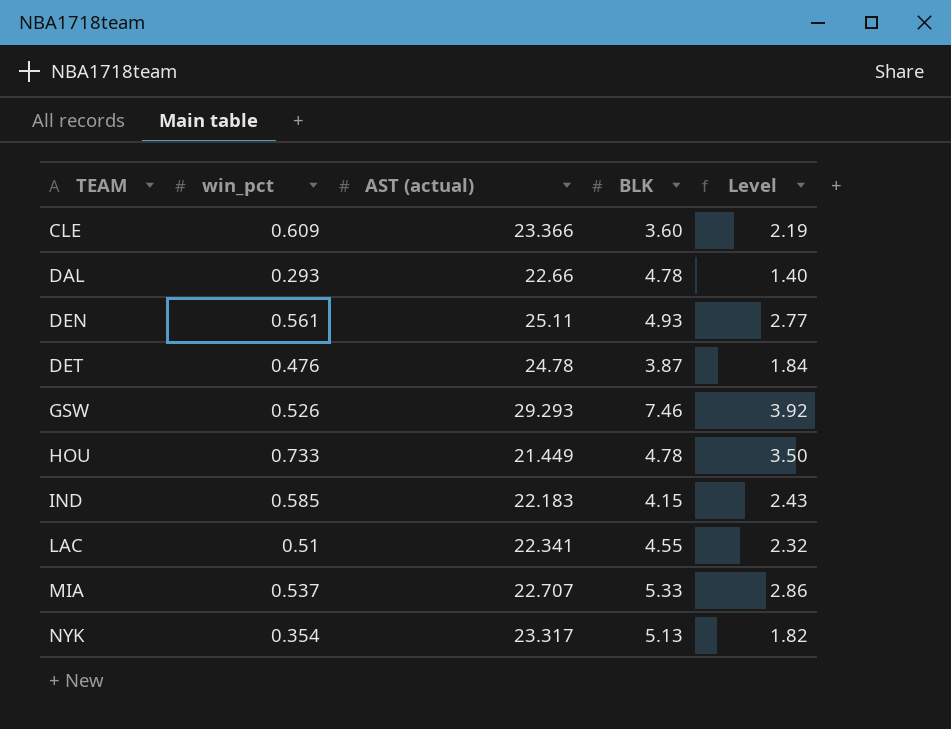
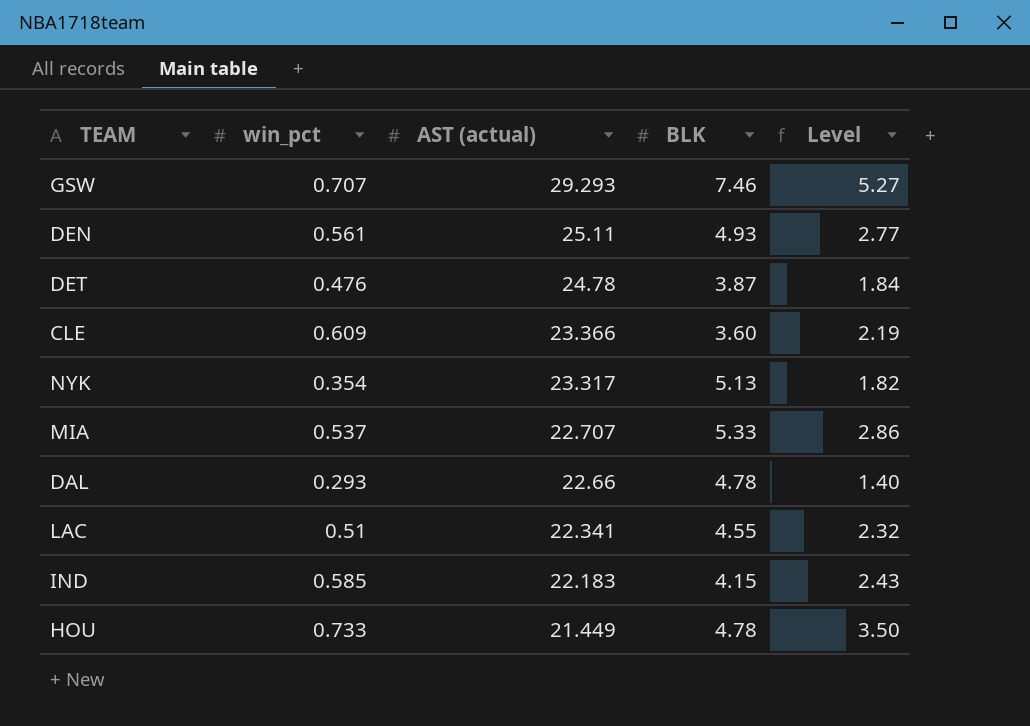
row order: TEAM ascending -> AST (actual) descending
GSW | win_pct: 0.526 -> 0.707
GSW | Level: 3.92 -> 5.27

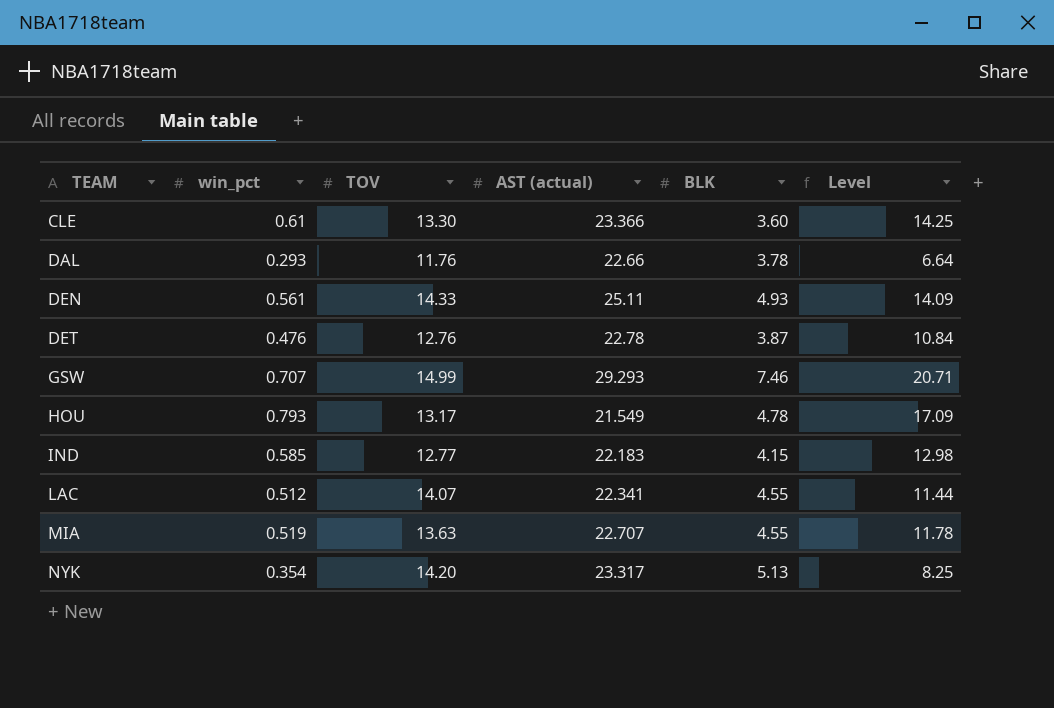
row order: AST (actual) descending -> TEAM ascending
column TOV | position: none -> 3
column Level | formula: [win_pct] * [BLK] -> [win_pct] * [AST (actual)]
CLE | win_pct: 0.609 -> 0.61
DAL | BLK: 4.78 -> 3.78
DET | AST (actual): 24.78 -> 22.78
HOU | win_pct: 0.733 -> 0.793
HOU | AST (actual): 21.449 -> 21.549
LAC | win_pct: 0.51 -> 0.512
MIA | win_pct: 0.537 -> 0.519
MIA | BLK: 5.33 -> 4.55

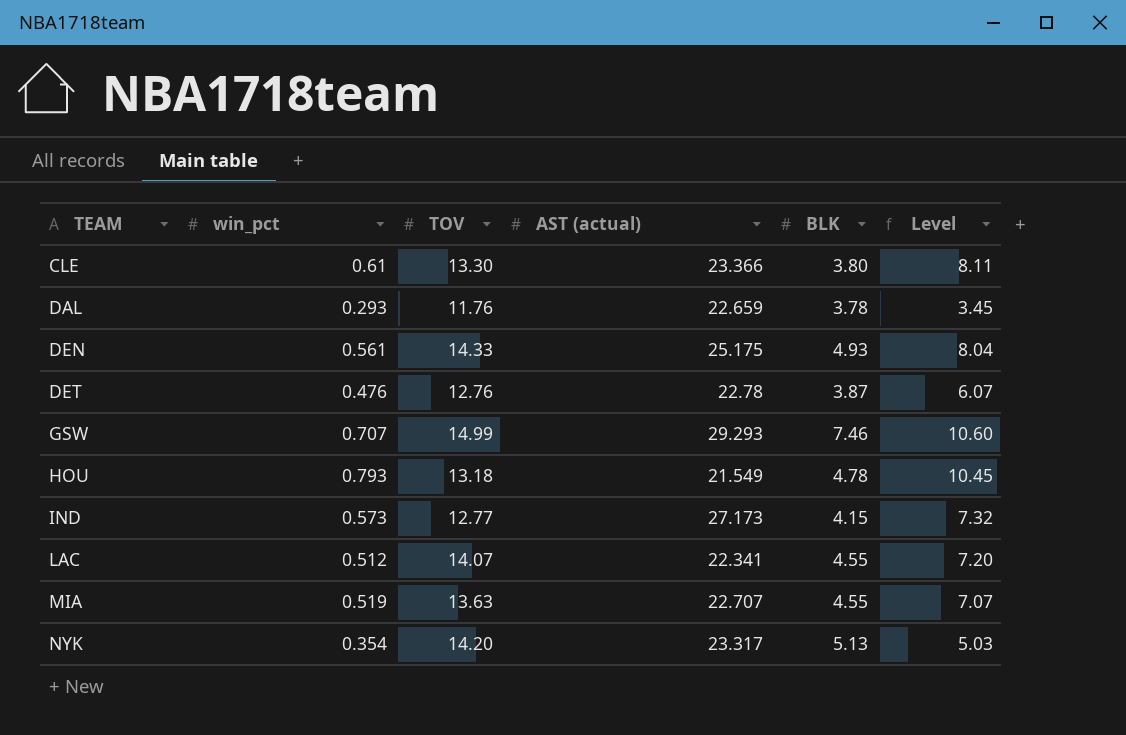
column Level | formula: [win_pct] * [AST (actual)] -> [win_pct] * [TOV]
CLE | BLK: 3.60 -> 3.80
DAL | AST (actual): 22.66 -> 22.659
DEN | AST (actual): 25.11 -> 25.175
HOU | TOV: 13.17 -> 13.18
IND | win_pct: 0.585 -> 0.573
IND | AST (actual): 22.183 -> 27.173

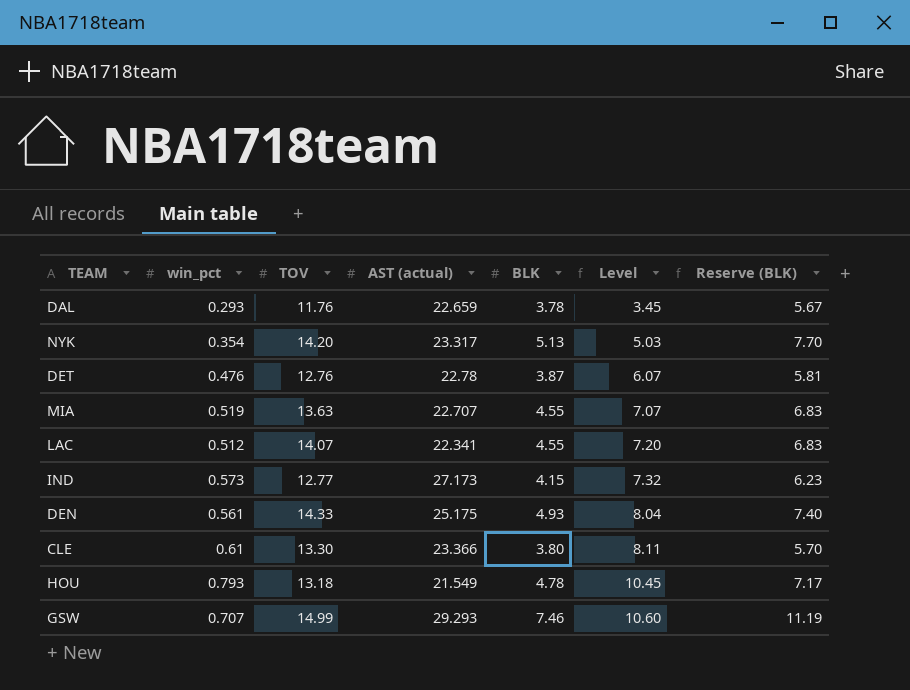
row order: TEAM ascending -> Level ascending
column Reserve (BLK) | formula: none -> [BLK] * 1.5

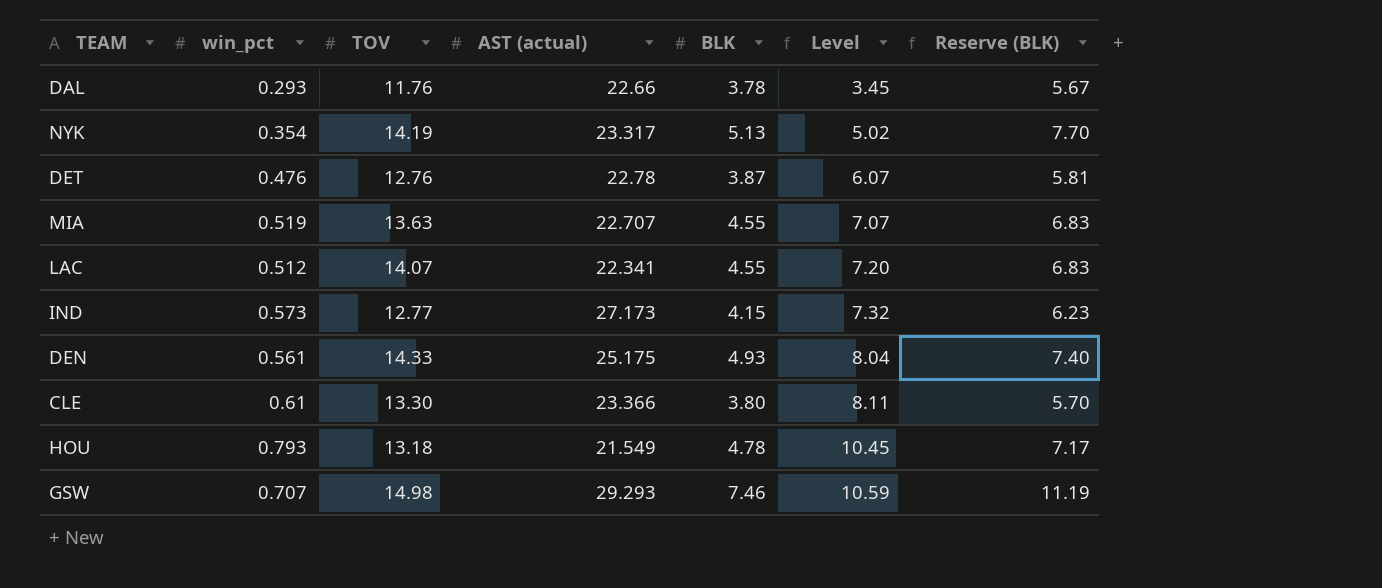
DAL | AST (actual): 22.659 -> 22.66
NYK | TOV: 14.20 -> 14.19
NYK | Level: 5.03 -> 5.02
GSW | TOV: 14.99 -> 14.98
GSW | Level: 10.60 -> 10.59

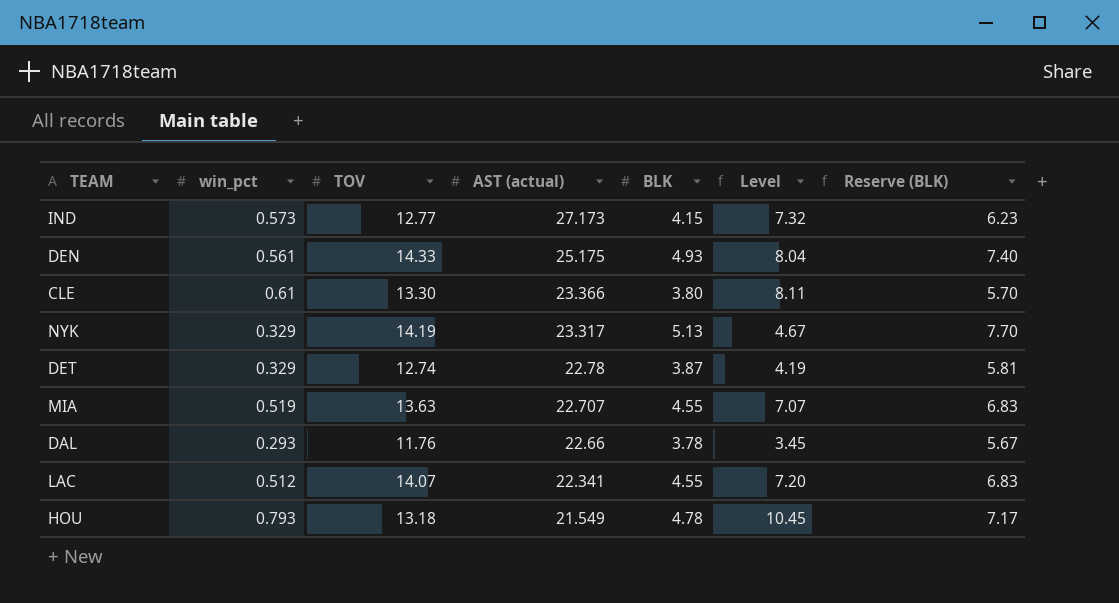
row order: Level ascending -> AST (actual) descending
row GSW: 0.707 | 14.98 | 29.293 | 7.46 | 10.59 | 11.19 -> none
NYK | win_pct: 0.354 -> 0.329
NYK | Level: 5.02 -> 4.67
DET | win_pct: 0.476 -> 0.329
DET | TOV: 12.76 -> 12.74
DET | Level: 6.07 -> 4.19

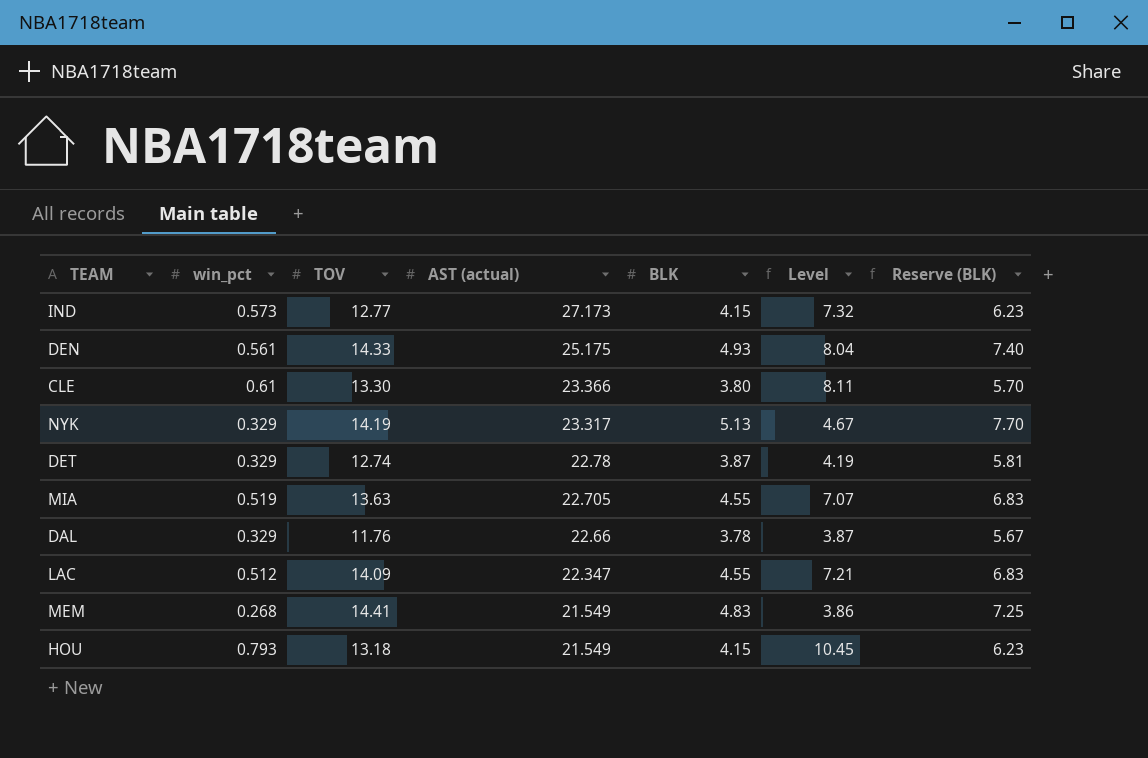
MIA | AST (actual): 22.707 -> 22.705
DAL | win_pct: 0.293 -> 0.329
DAL | Level: 3.45 -> 3.87
LAC | TOV: 14.07 -> 14.09
LAC | AST (actual): 22.341 -> 22.347
LAC | Level: 7.20 -> 7.21
row MEM: none -> 0.268 | 14.41 | 21.549 | 4.83 | 3.86 | 7.25
HOU | BLK: 4.78 -> 4.15
HOU | Reserve (BLK): 7.17 -> 6.23

